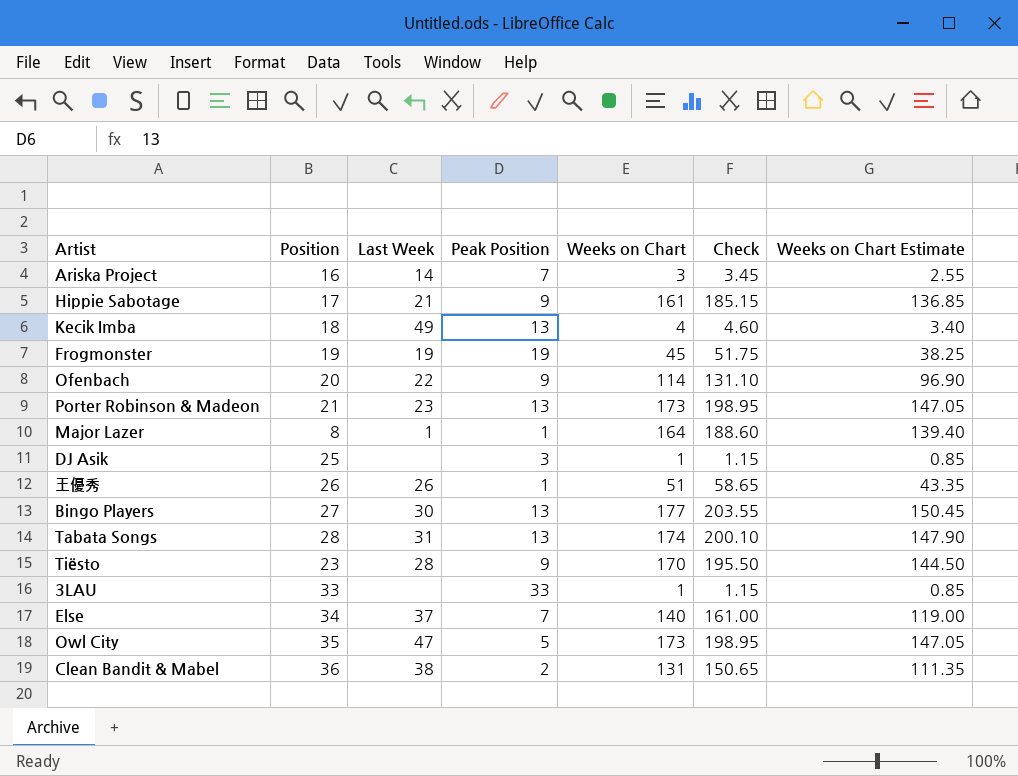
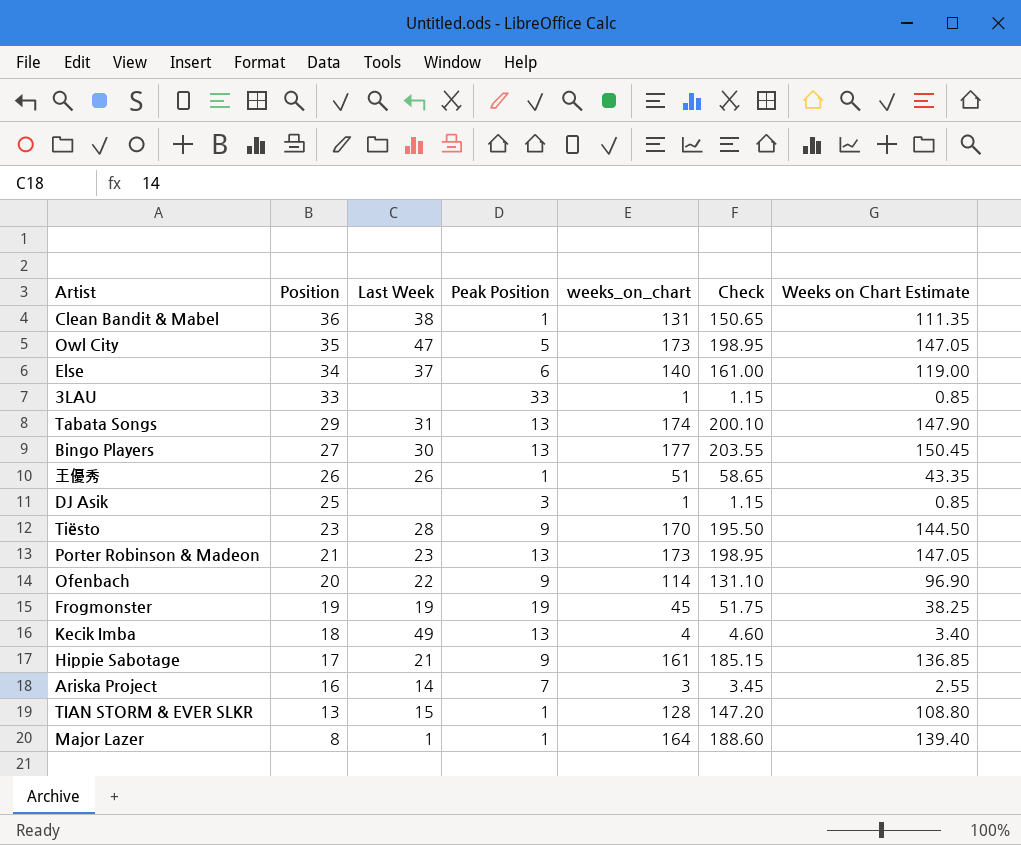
row order: none -> Position descending
column name: Weeks on Chart -> weeks_on_chart
Clean Bandit & Mabel | Peak Position: 2 -> 1
Else | Peak Position: 7 -> 6
Tabata Songs | Position: 28 -> 29
row TIAN STORM & EVER SLKR: none -> 13 | 15 | 1 | 128 | 147.20 | 108.80

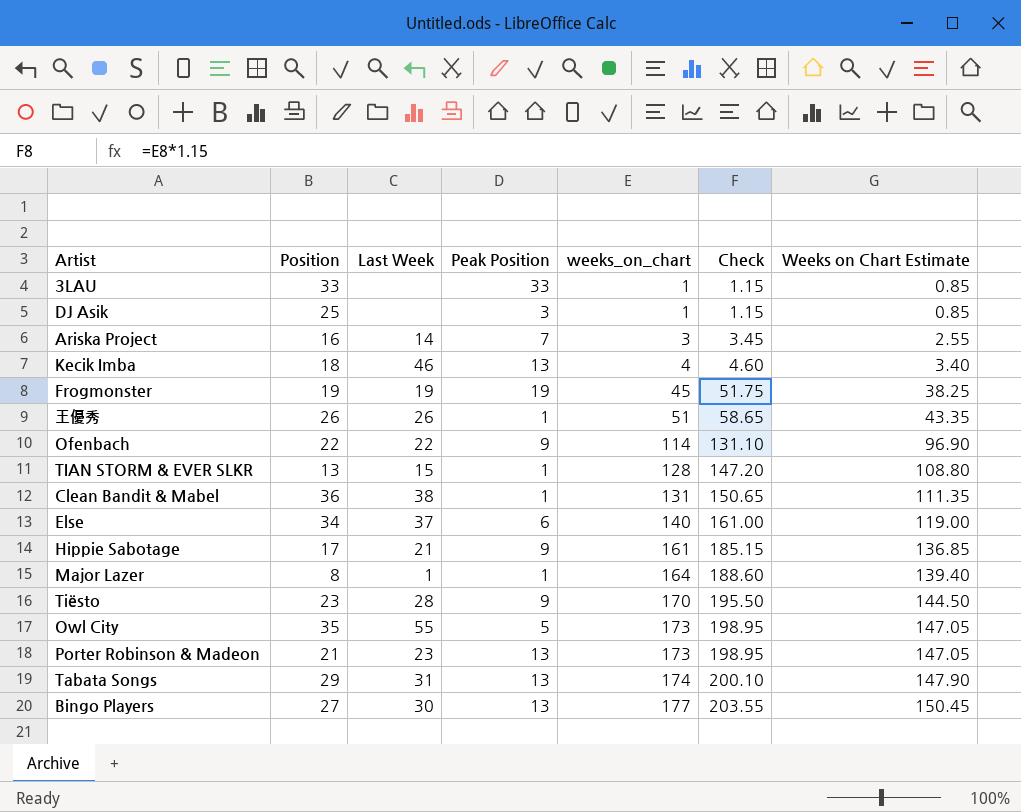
row order: Position descending -> weeks_on_chart ascending
Kecik Imba | Last Week: 49 -> 46
Ofenbach | Position: 20 -> 22
Owl City | Last Week: 47 -> 55

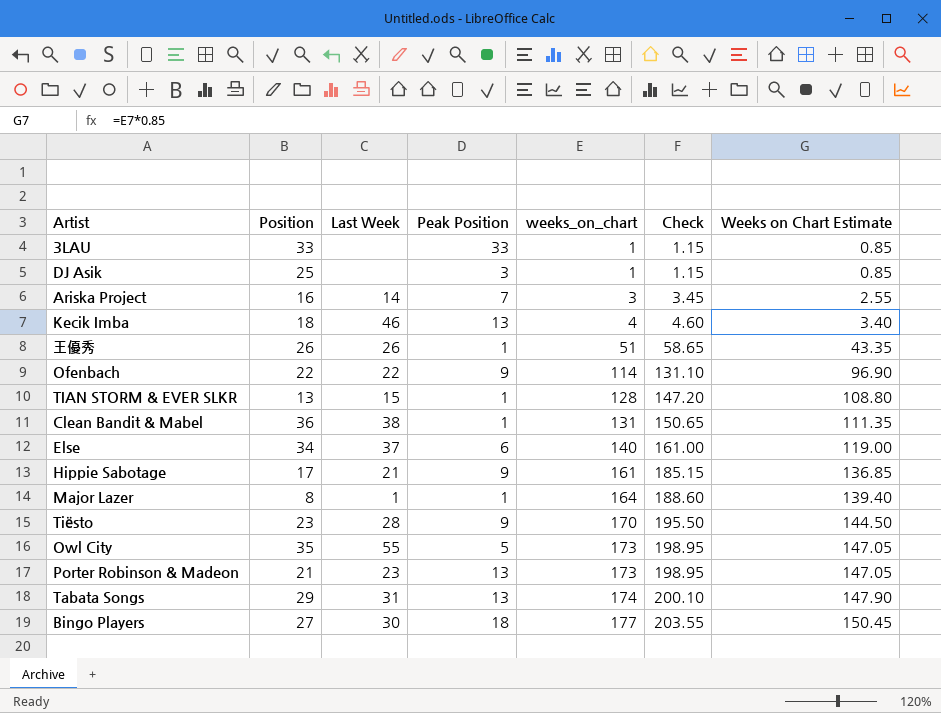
row Frogmonster: 19 | 19 | 19 | 45 | 51.75 | 38.25 -> none
Bingo Players | Peak Position: 13 -> 18

